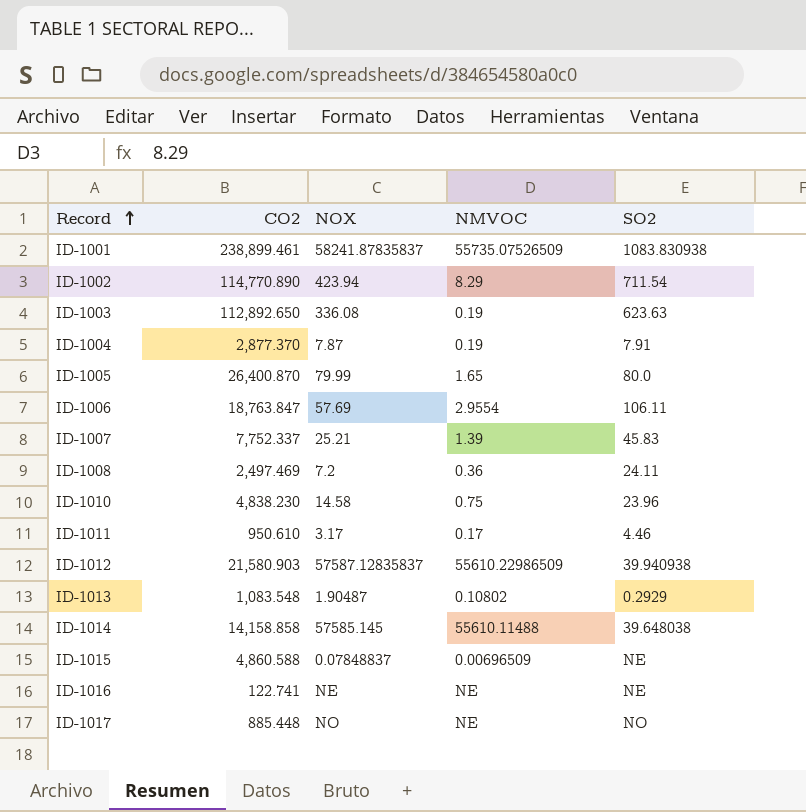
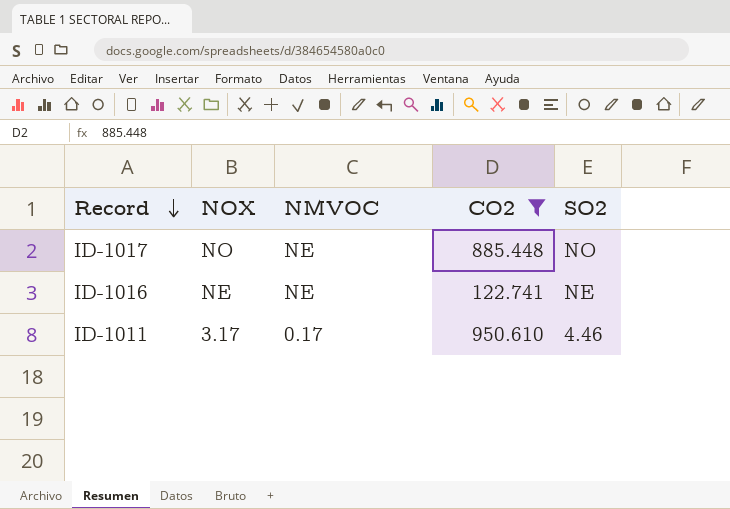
filter: none -> CO2 <= 950.610
row order: Record ascending -> Record descending
column CO2 | position: 2 -> 4

